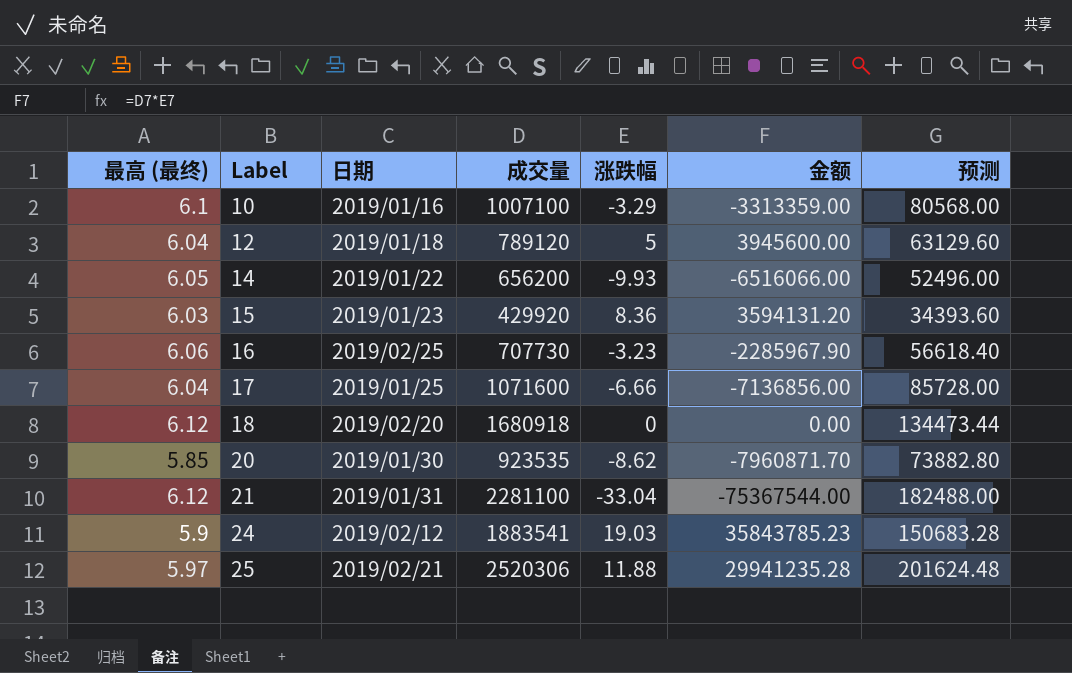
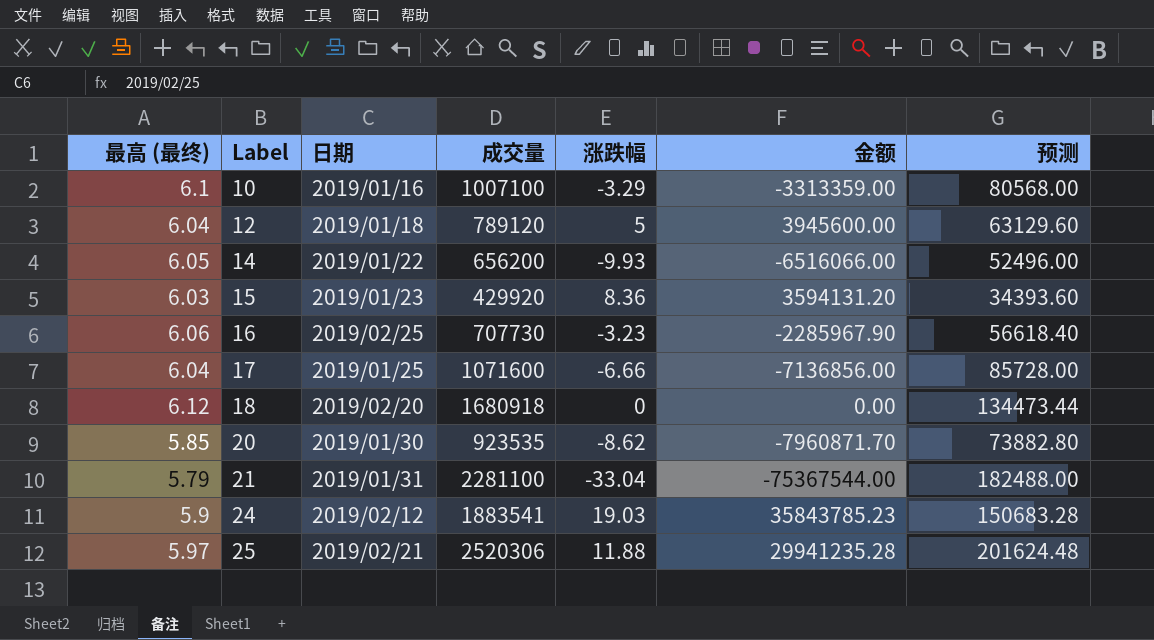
21 | 最高 (最终): 6.12 -> 5.79

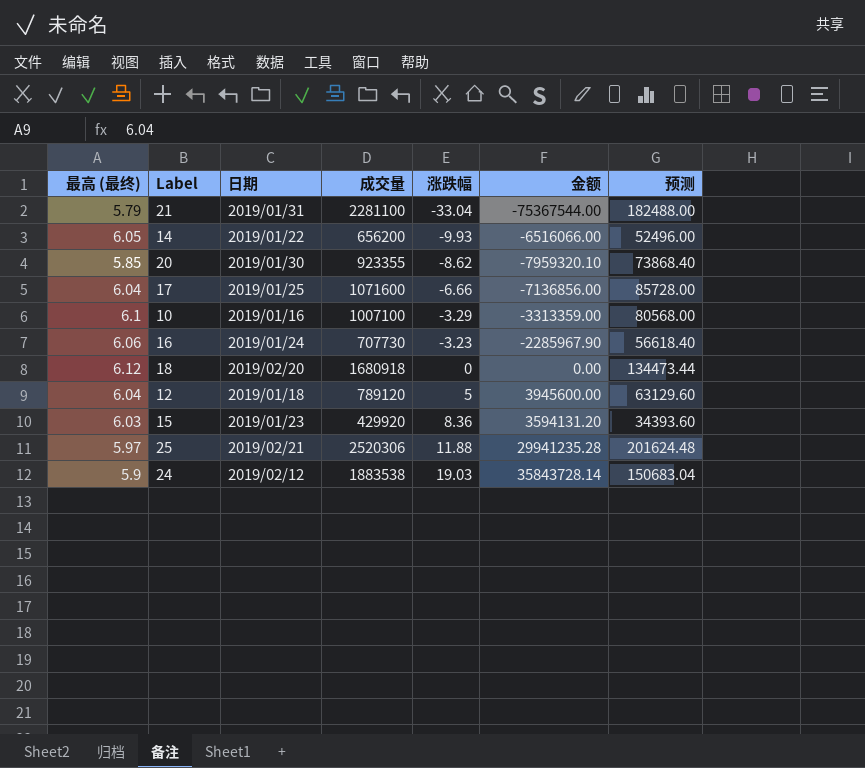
row order: Label ascending -> 涨跌幅 ascending
20 | 成交量: 923535 -> 923355
20 | 金额: -7960871.70 -> -7959320.10
20 | 预测: 73882.80 -> 73868.40
16 | 日期: 2019/02/25 -> 2019/01/24
24 | 成交量: 1883541 -> 1883538
24 | 金额: 35843785.23 -> 35843728.14
24 | 预测: 150683.28 -> 150683.04

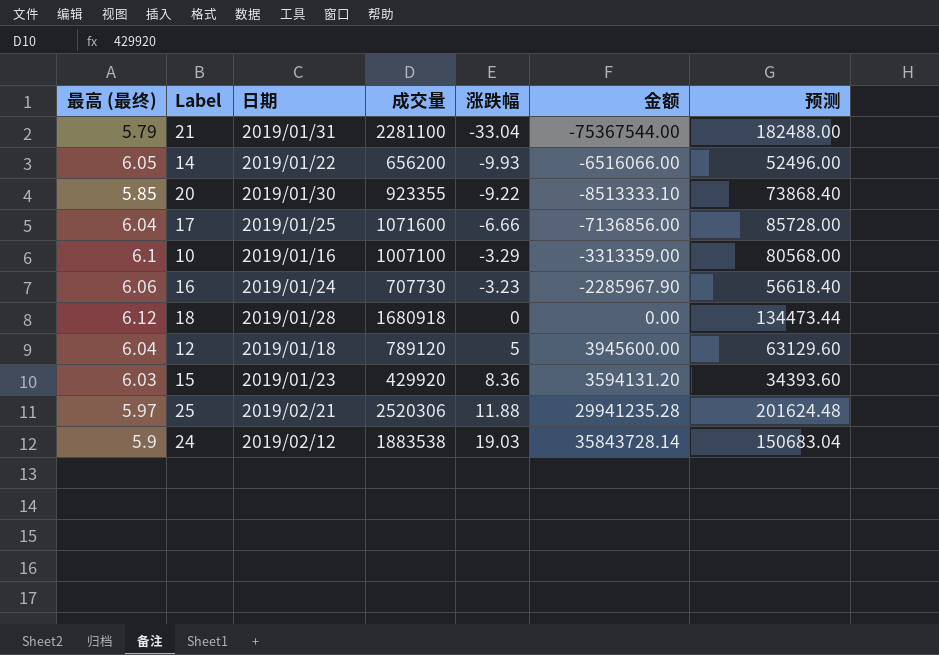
20 | 涨跌幅: -8.62 -> -9.22
20 | 金额: -7959320.10 -> -8513333.10
18 | 日期: 2019/02/20 -> 2019/01/28

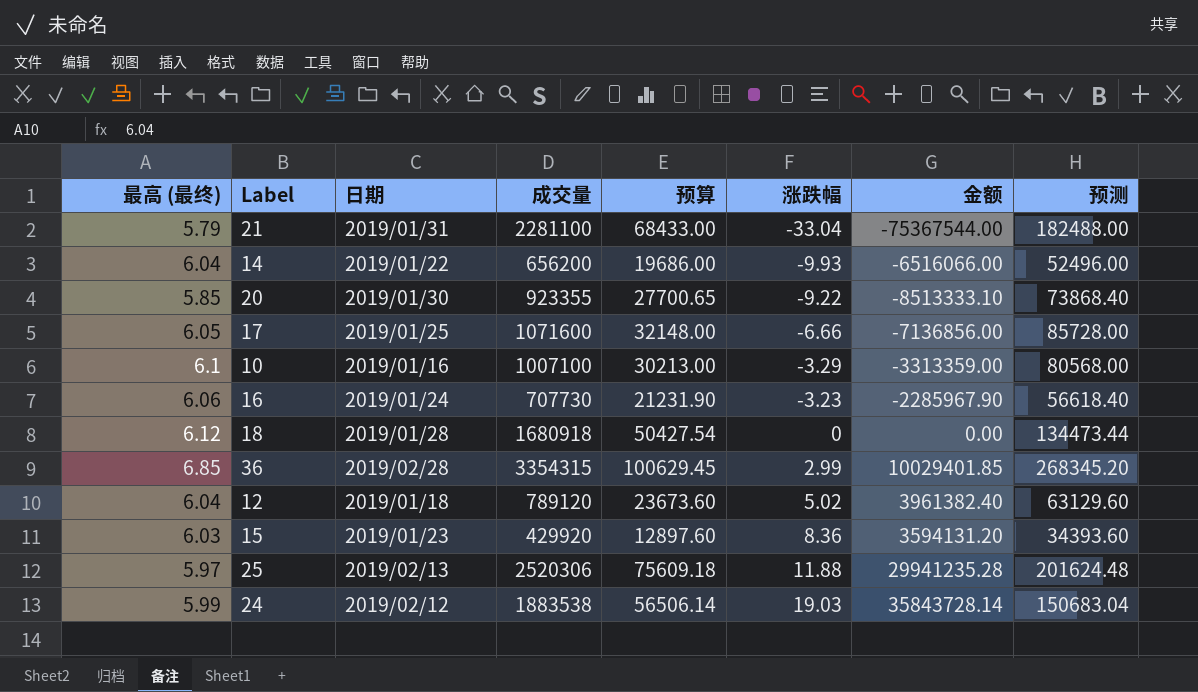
column 预算 | formula: none -> [成交量] * 0.03
14 | 最高 (最终): 6.05 -> 6.04
17 | 最高 (最终): 6.04 -> 6.05
row 36: none -> 6.85 | 2019/02/28 | 3354315 | 100629.45 | 2.99 | 10029401.85 | 268345.20
12 | 涨跌幅: 5 -> 5.02
12 | 金额: 3945600.00 -> 3961382.40
25 | 日期: 2019/02/21 -> 2019/02/13
24 | 最高 (最终): 5.9 -> 5.99

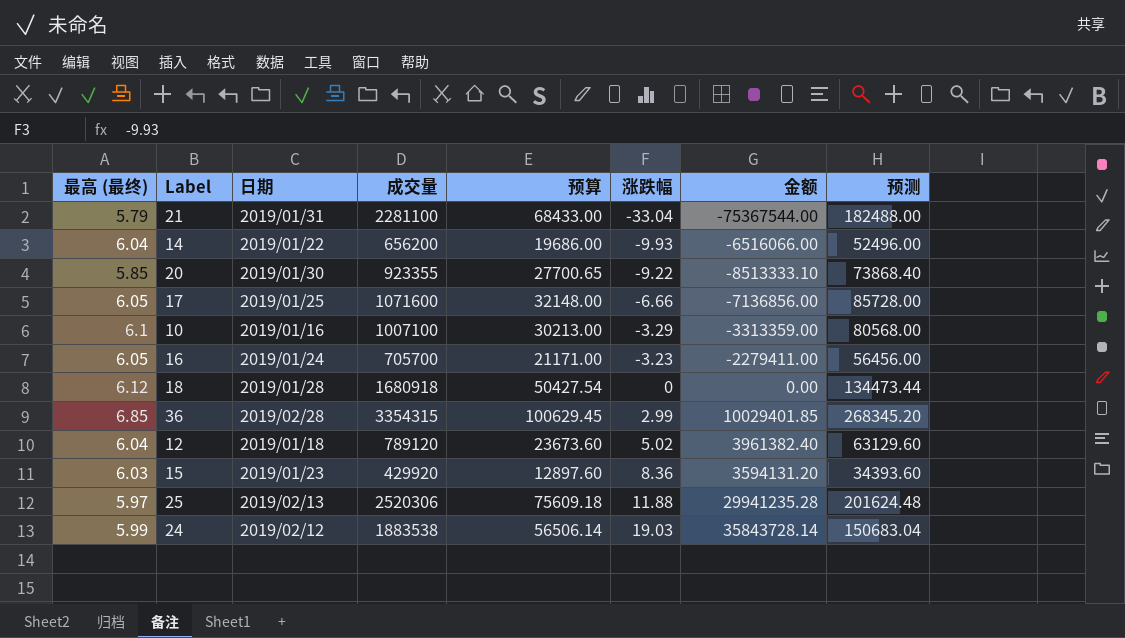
16 | 最高 (最终): 6.06 -> 6.05
16 | 成交量: 707730 -> 705700
16 | 预算: 21231.90 -> 21171.00
16 | 金额: -2285967.90 -> -2279411.00
16 | 预测: 56618.40 -> 56456.00

